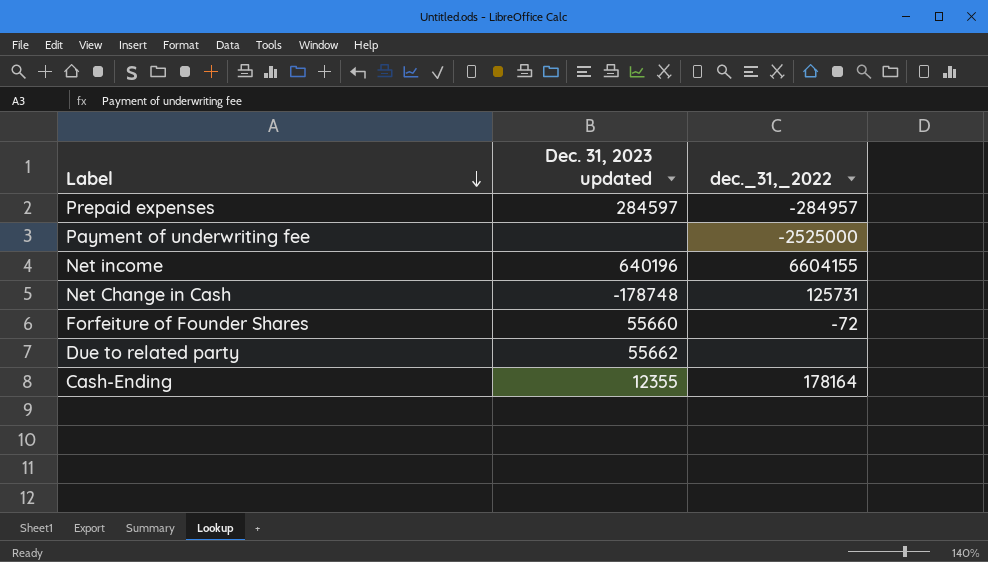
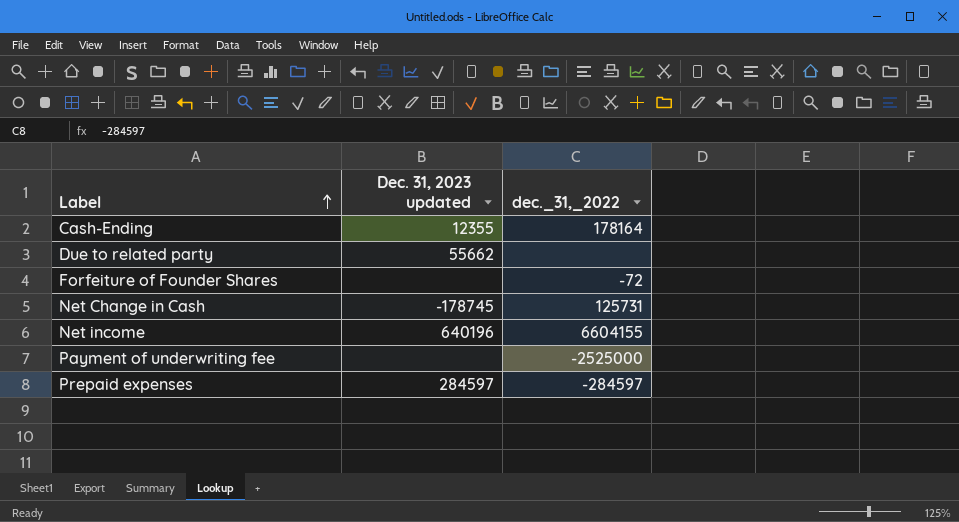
row order: Label descending -> Label ascending
Forfeiture of Founder Shares | Dec. 31, 2023 updated: 55660 -> none
Net Change in Cash | Dec. 31, 2023 updated: -178748 -> -178745
Prepaid expenses | dec._31,_2022: -284957 -> -284597

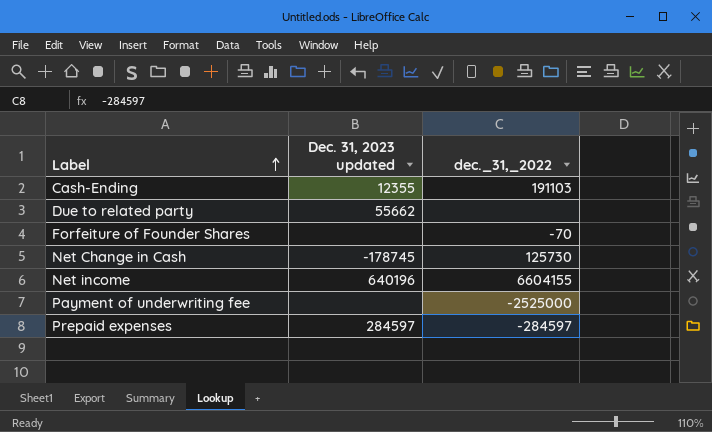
Cash-Ending | dec._31,_2022: 178164 -> 191103
Forfeiture of Founder Shares | dec._31,_2022: -72 -> -70
Net Change in Cash | dec._31,_2022: 125731 -> 125730

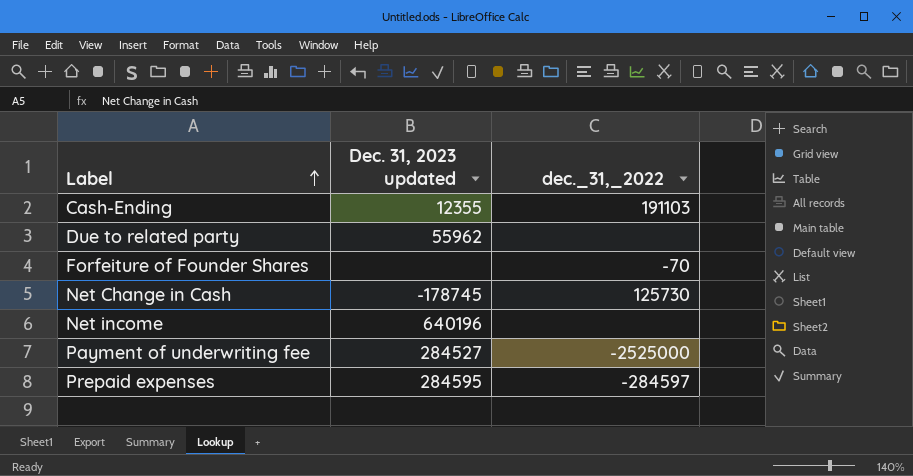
Due to related party | Dec. 31, 2023 updated: 55662 -> 55962
Net income | dec._31,_2022: 6604155 -> none
Payment of underwriting fee | Dec. 31, 2023 updated: none -> 284527
Prepaid expenses | Dec. 31, 2023 updated: 284597 -> 284595

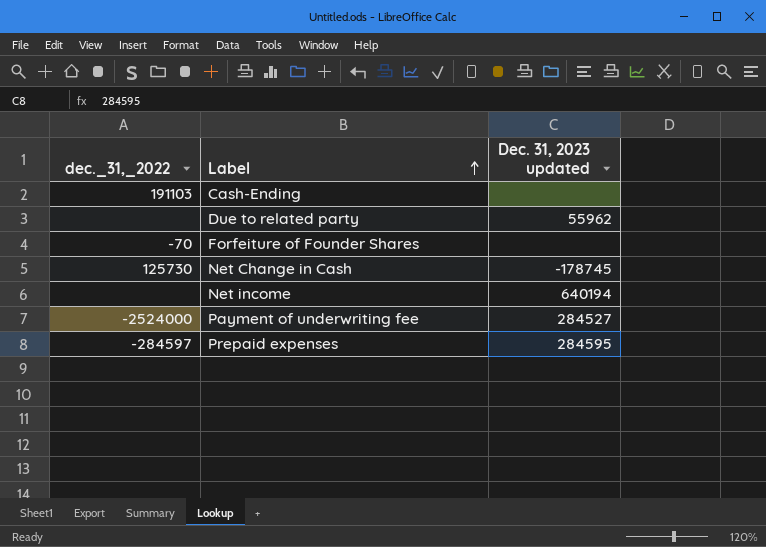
column dec._31,_2022 | position: 3 -> 1
Cash-Ending | Dec. 31, 2023 updated: 12355 -> none
Net income | Dec. 31, 2023 updated: 640196 -> 640194
Payment of underwriting fee | dec._31,_2022: -2525000 -> -2524000

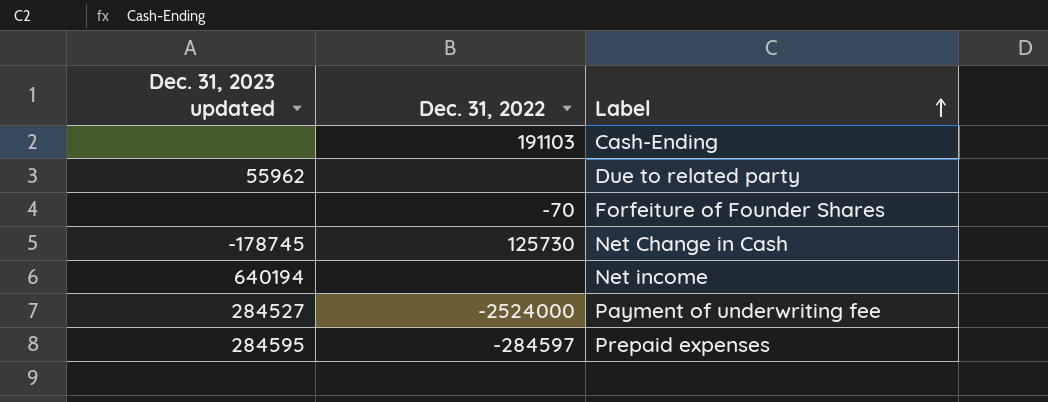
column Dec. 31, 2023 updated | position: 3 -> 1
column name: dec._31,_2022 -> Dec. 31, 2022

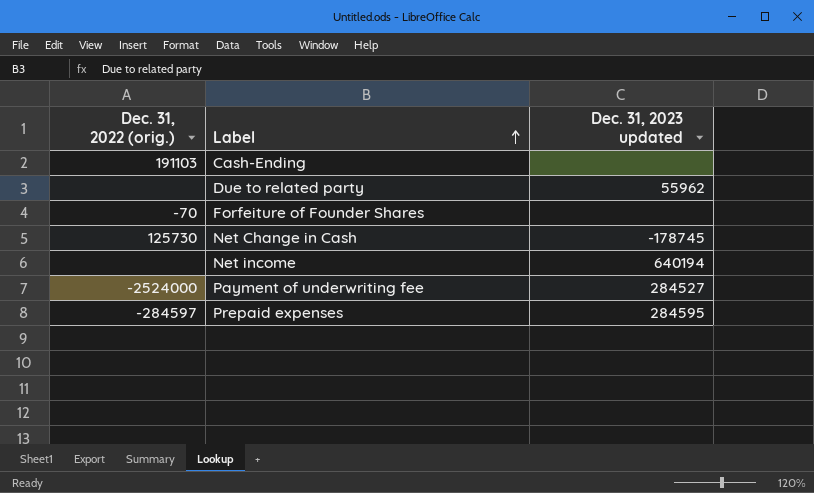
column name: Dec. 31, 2022 -> Dec. 31, 2022 (orig.)
column Dec. 31, 2023 updated | position: 1 -> 3

